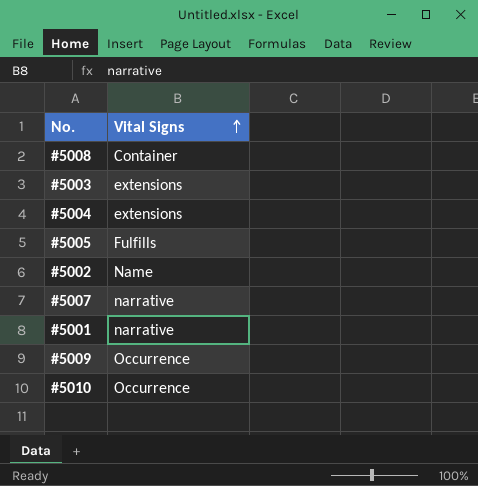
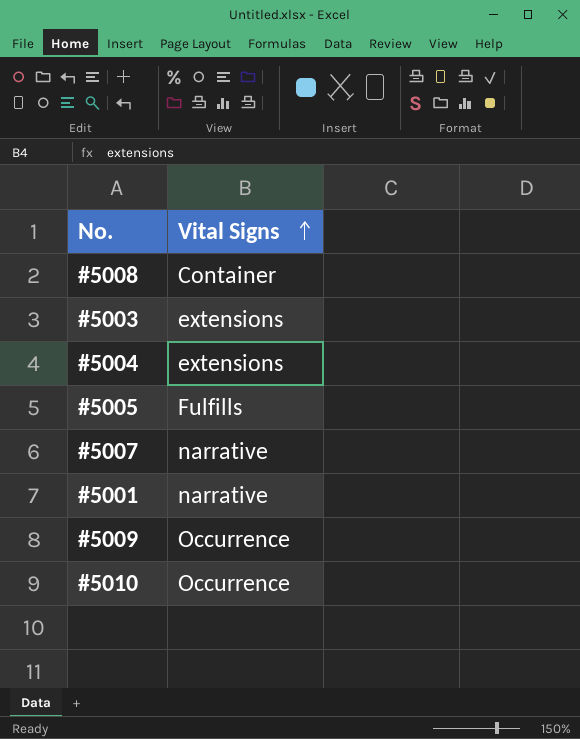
row #5002: Name -> none

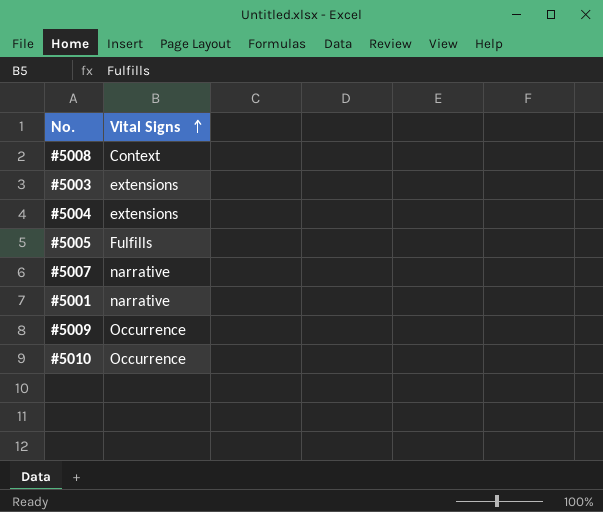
#5008 | Vital Signs: Container -> Context

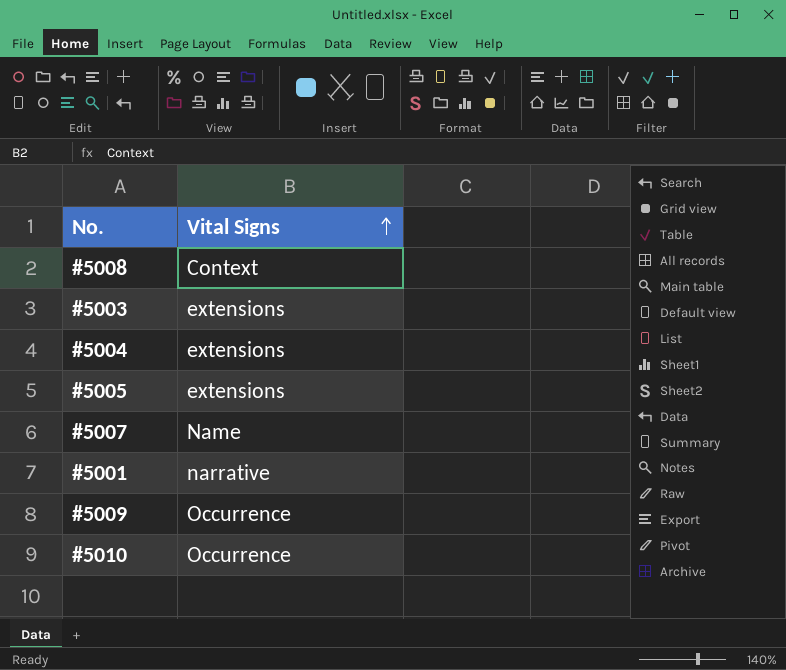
#5005 | Vital Signs: Fulfills -> extensions
#5007 | Vital Signs: narrative -> Name

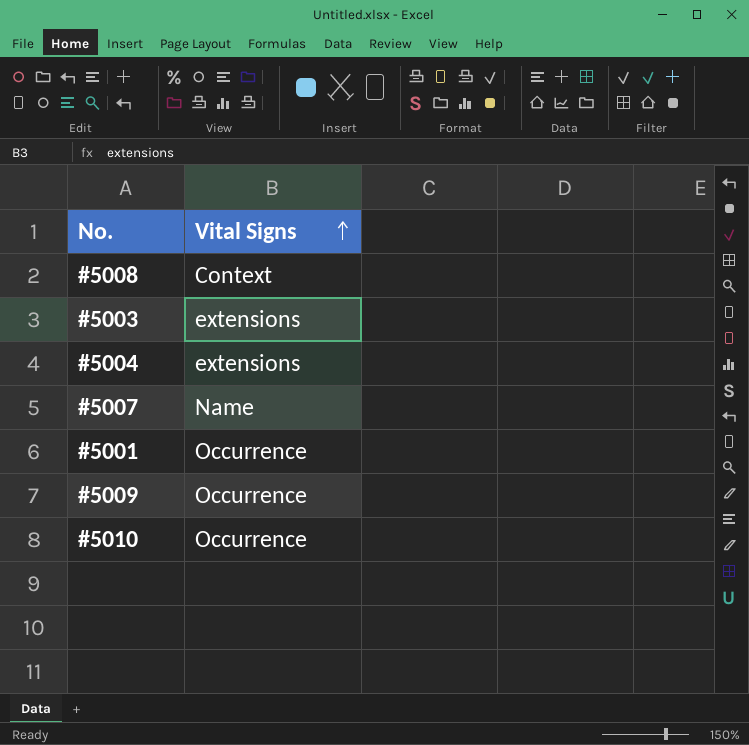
row #5005: extensions -> none
#5001 | Vital Signs: narrative -> Occurrence

